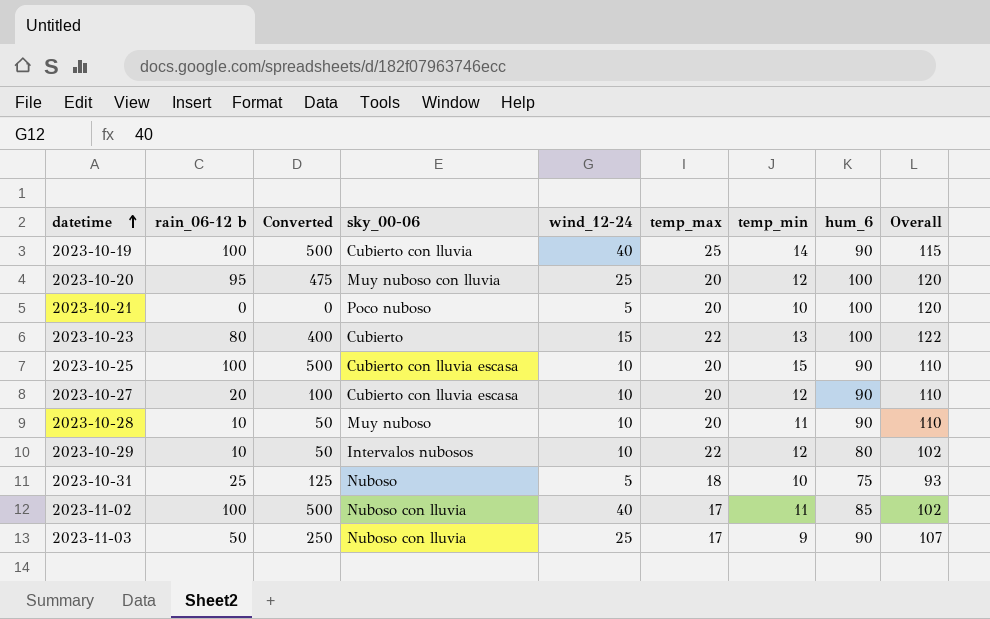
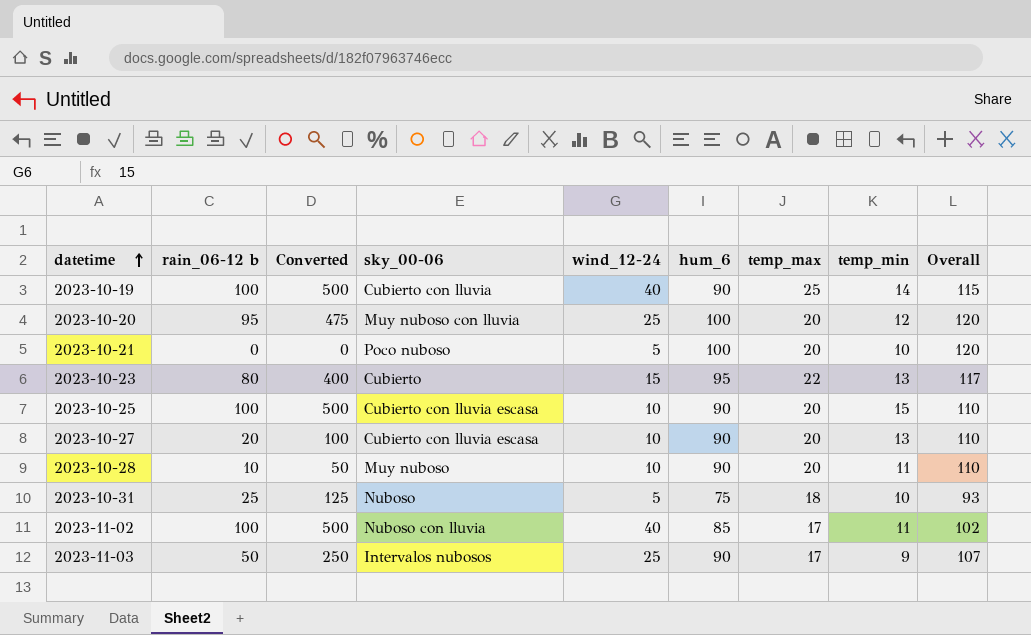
column hum_6 | position: 8 -> 6
row 2023-10-29: 10 | 50 | Intervalos nubosos | 10 | 22 | 12 | 80 | 102 -> none
2023-10-23 | hum_6: 100 -> 95
2023-10-23 | Overall: 122 -> 117
2023-10-27 | temp_min: 12 -> 13
2023-11-03 | sky_00-06: Nuboso con lluvia -> Intervalos nubosos

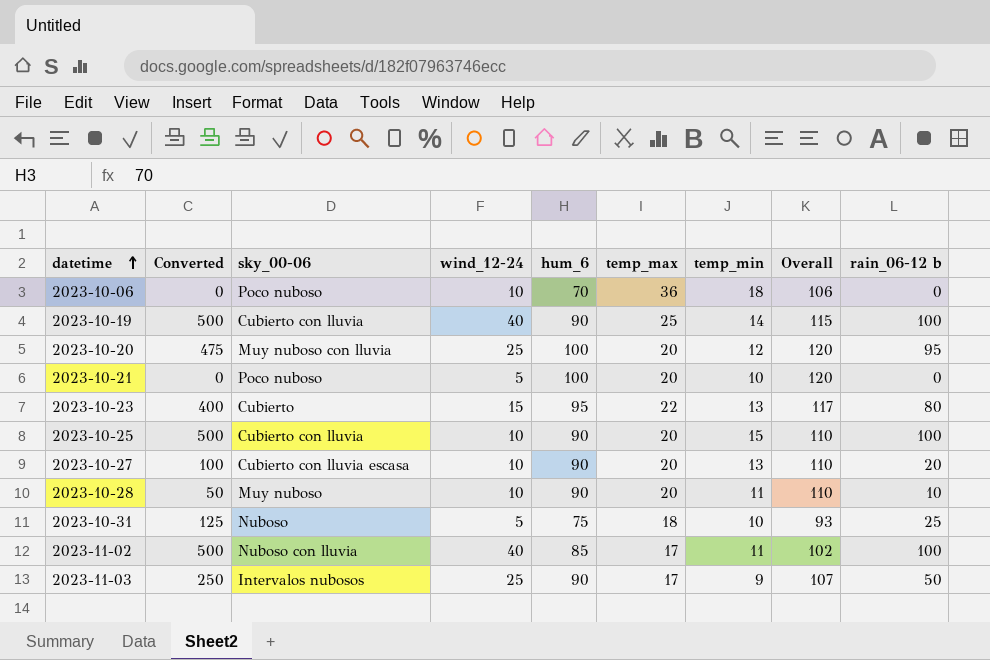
column rain_06-12 b | position: 2 -> 9
row 2023-10-06: none -> 0 | Poco nuboso | 10 | 70 | 36 | 18 | 106 | 0
2023-10-25 | sky_00-06: Cubierto con lluvia escasa -> Cubierto con lluvia

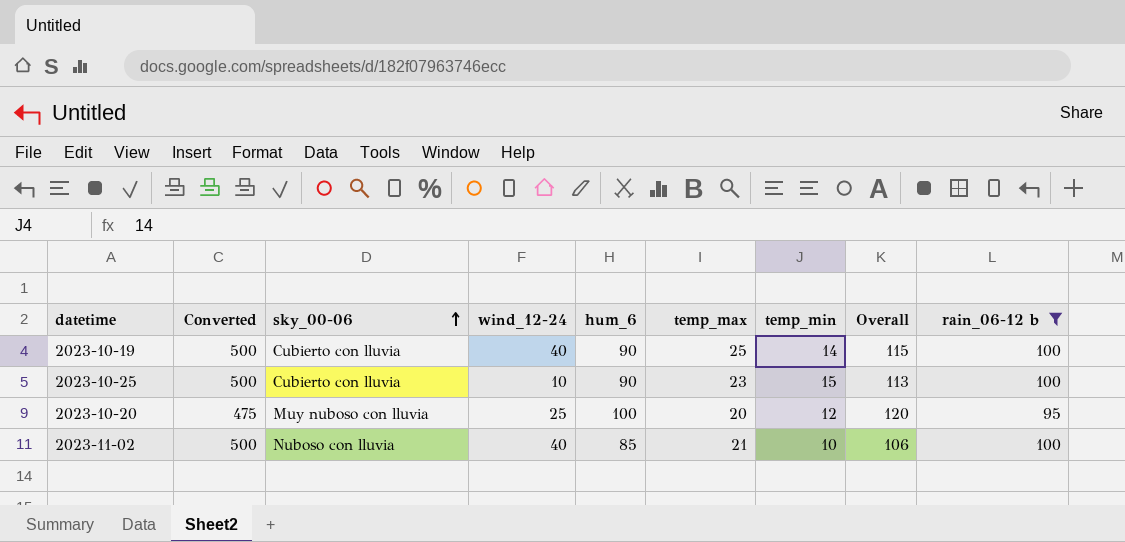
filter: none -> rain_06-12 b >= 95
row order: datetime ascending -> sky_00-06 ascending
2023-10-25 | temp_max: 20 -> 23
2023-10-25 | Overall: 110 -> 113
2023-11-02 | temp_max: 17 -> 21
2023-11-02 | temp_min: 11 -> 10
2023-11-02 | Overall: 102 -> 106

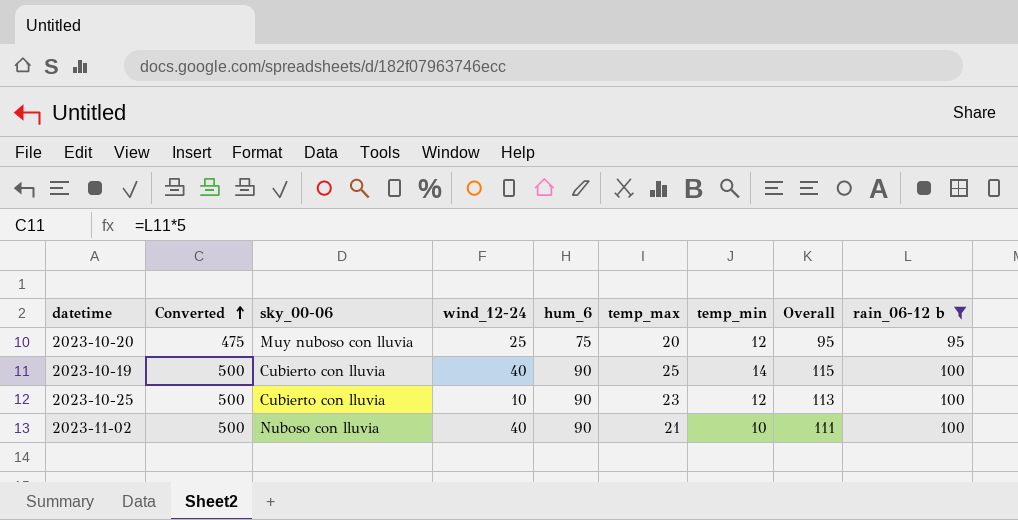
row order: sky_00-06 ascending -> Converted ascending
2023-10-20 | hum_6: 100 -> 75
2023-10-20 | Overall: 120 -> 95
2023-10-25 | temp_min: 15 -> 12
2023-11-02 | hum_6: 85 -> 90
2023-11-02 | Overall: 106 -> 111

